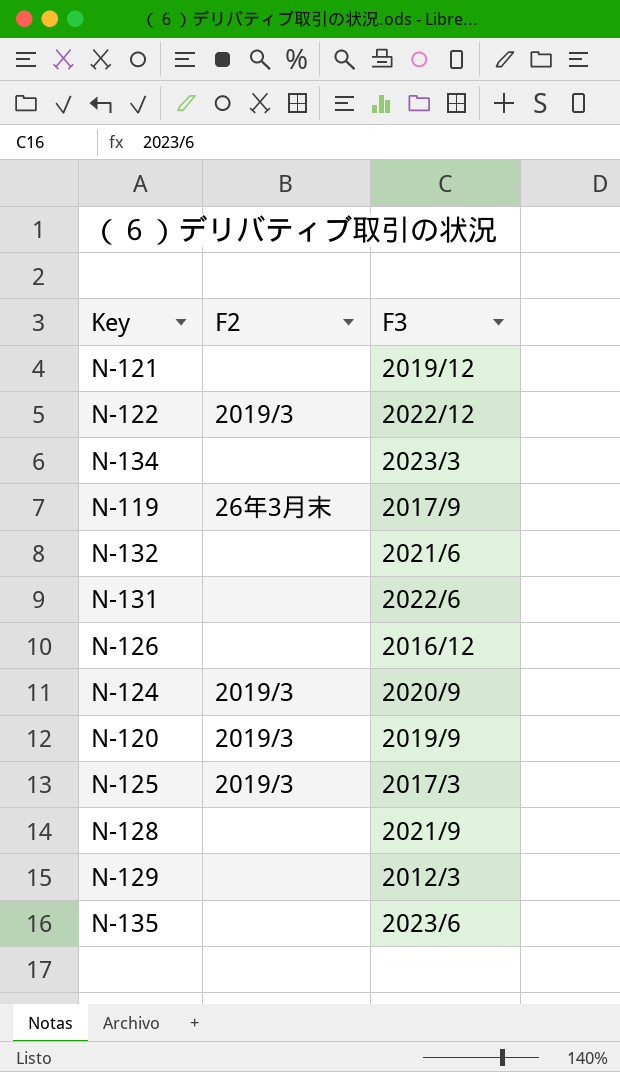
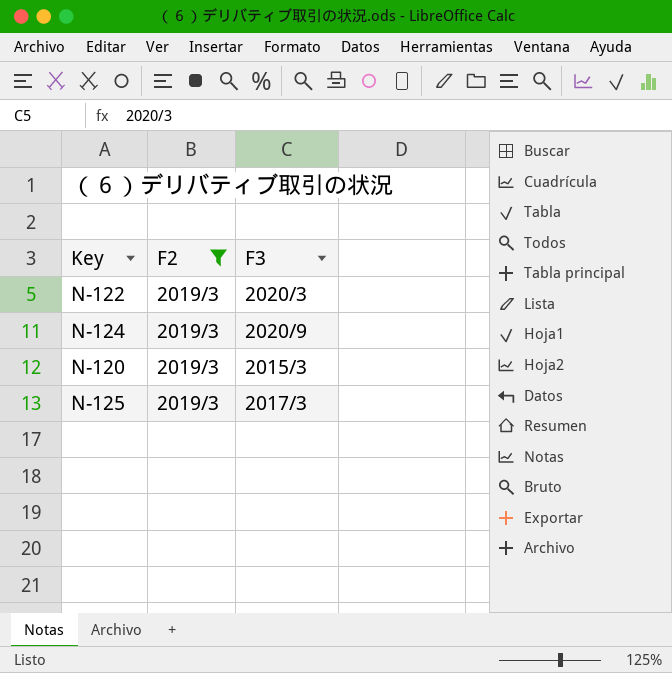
filter: none -> F2 = 2019/3
N-122 | F3: 2022/12 -> 2020/3
N-120 | F3: 2019/9 -> 2015/3

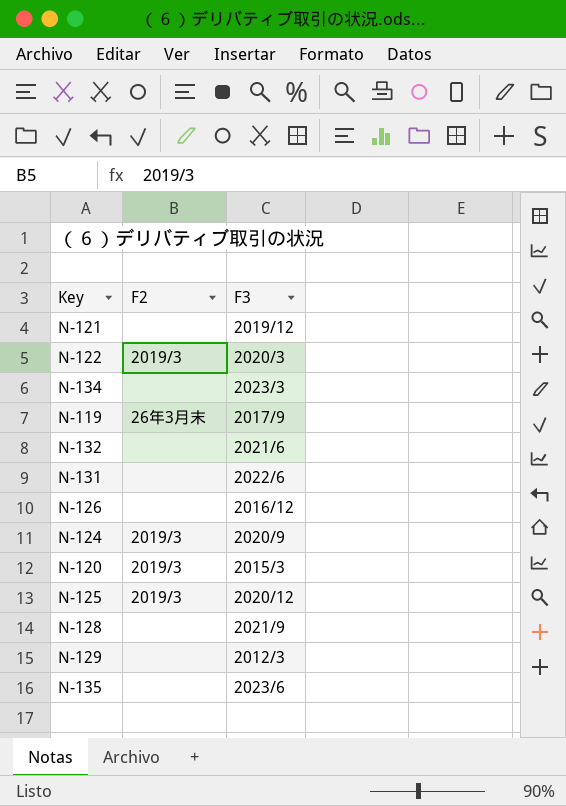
filter: F2 = 2019/3 -> none
N-125 | F3: 2017/3 -> 2020/12

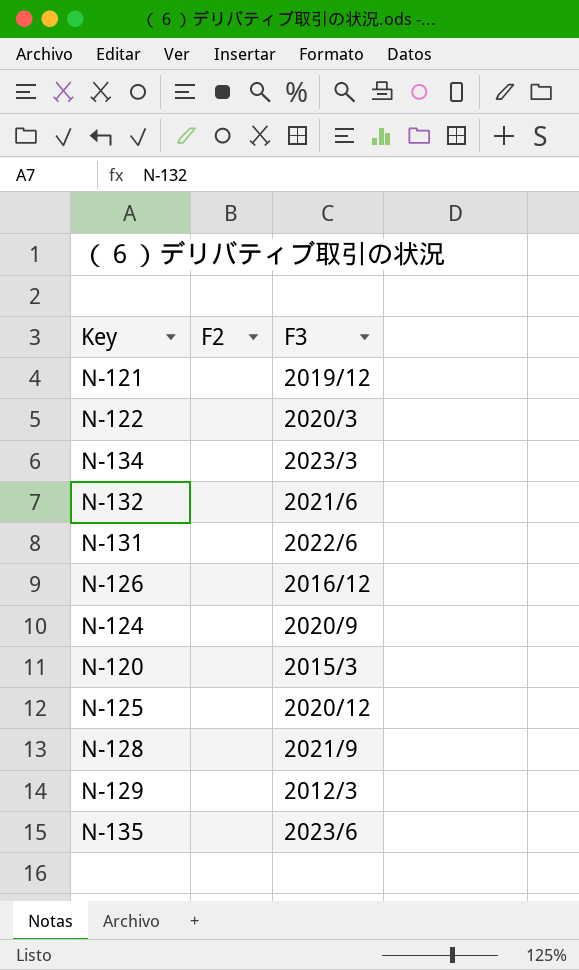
row N-119: 26年3月末 | 2017/9 -> none
N-122 | F2: 2019/3 -> none
N-124 | F2: 2019/3 -> none
N-120 | F2: 2019/3 -> none
N-125 | F2: 2019/3 -> none

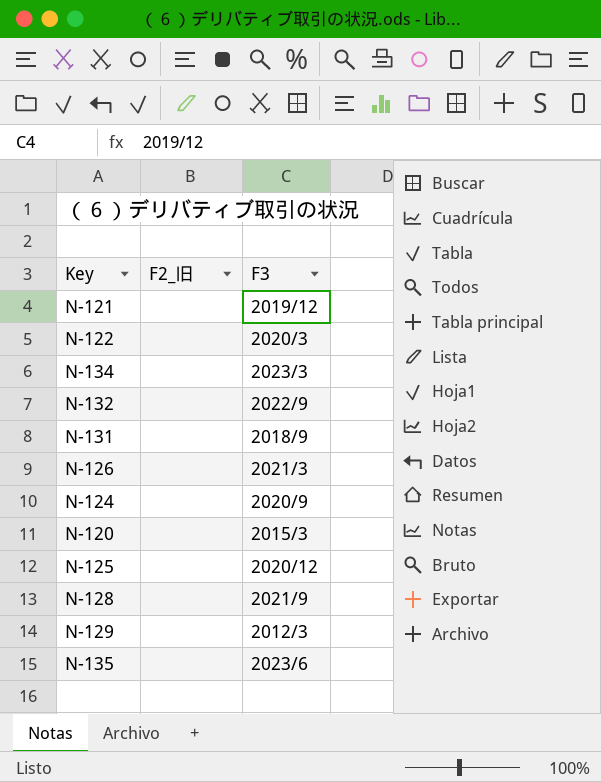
column name: F2 -> F2_旧
N-132 | F3: 2021/6 -> 2022/9
N-131 | F3: 2022/6 -> 2018/9
N-126 | F3: 2016/12 -> 2021/3

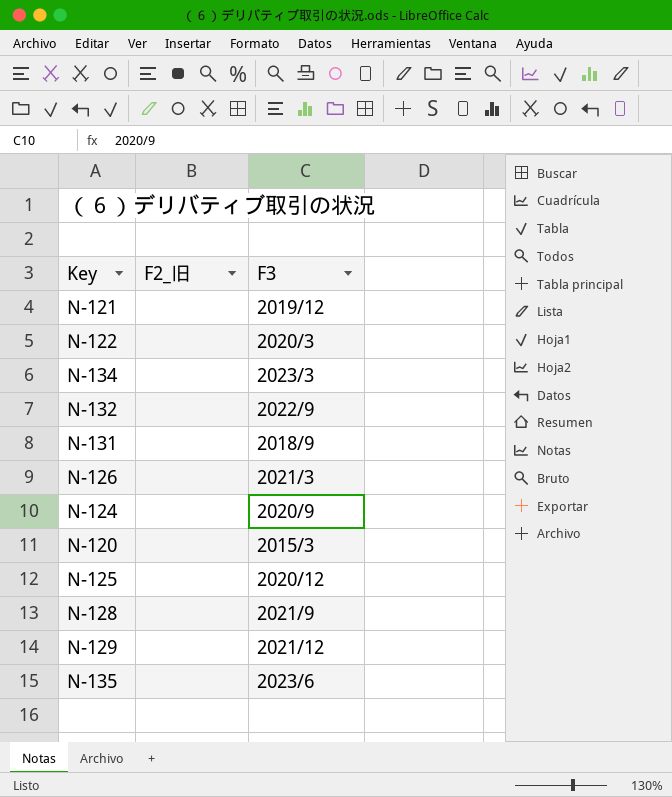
N-129 | F3: 2012/3 -> 2021/12

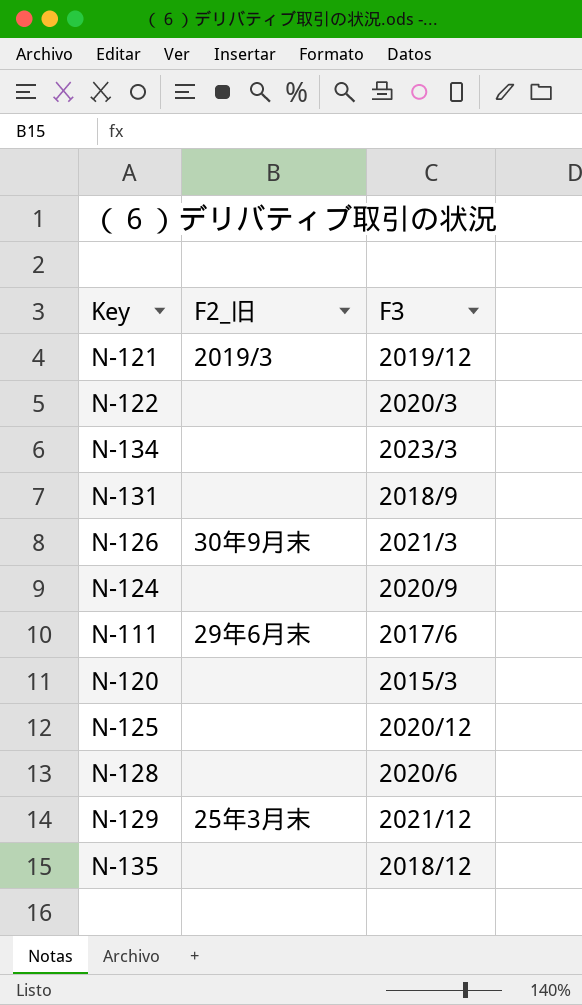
row N-132: none | 2022/9 -> none
N-121 | F2_旧: none -> 2019/3
N-126 | F2_旧: none -> 30年9月末
row N-111: none -> 29年6月末 | 2017/6
N-128 | F3: 2021/9 -> 2020/6
N-129 | F2_旧: none -> 25年3月末
N-135 | F3: 2023/6 -> 2018/12

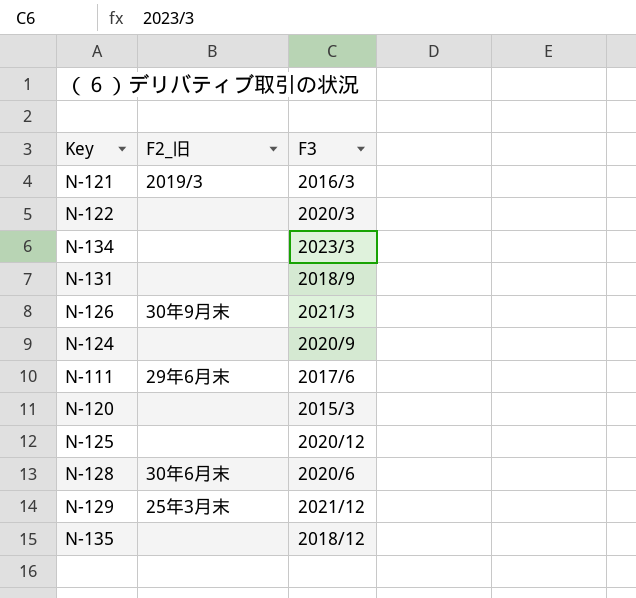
N-121 | F3: 2019/12 -> 2016/3
N-128 | F2_旧: none -> 30年6月末

